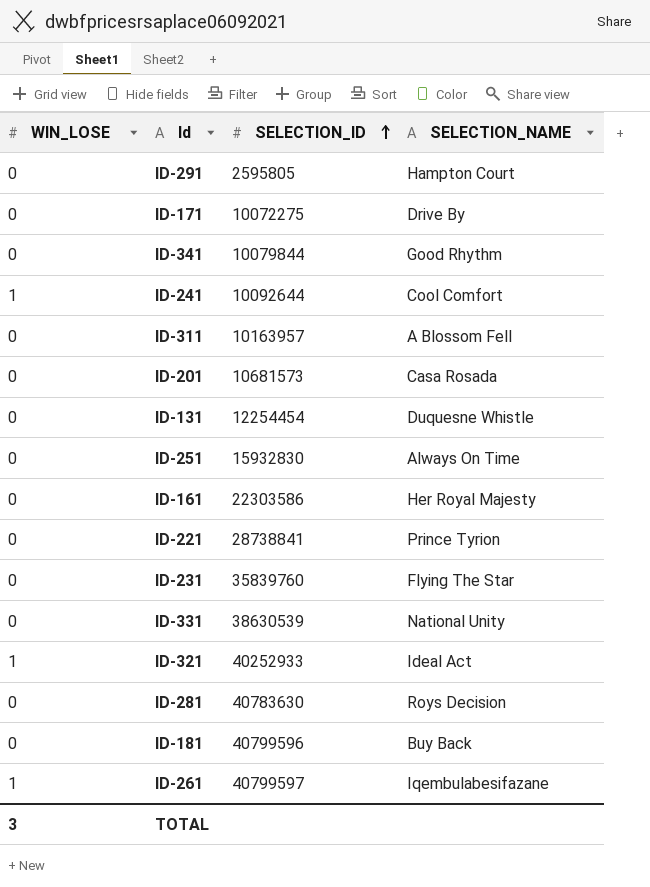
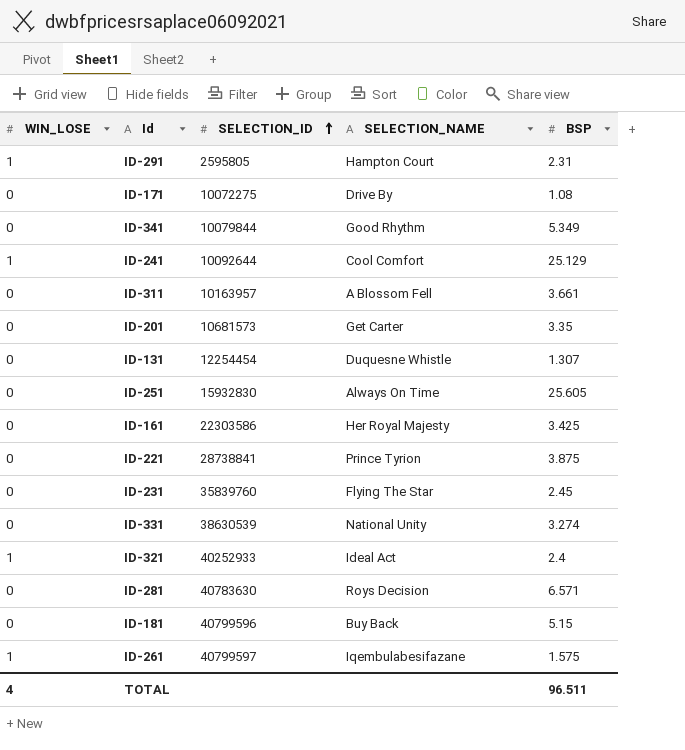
column BSP | position: none -> 5
ID-291 | WIN_LOSE: 0 -> 1
ID-201 | SELECTION_NAME: Casa Rosada -> Get Carter
TOTAL | WIN_LOSE: 3 -> 4

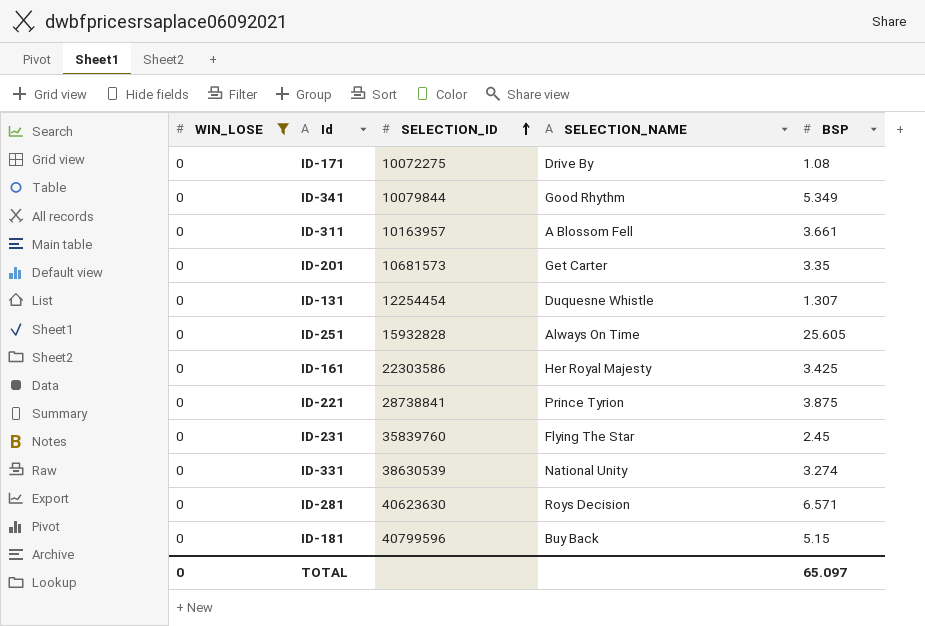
filter: none -> WIN_LOSE = 0
ID-251 | SELECTION_ID: 15932830 -> 15932828
ID-281 | SELECTION_ID: 40783630 -> 40623630
TOTAL | WIN_LOSE: 4 -> 0
TOTAL | BSP: 96.511 -> 65.097

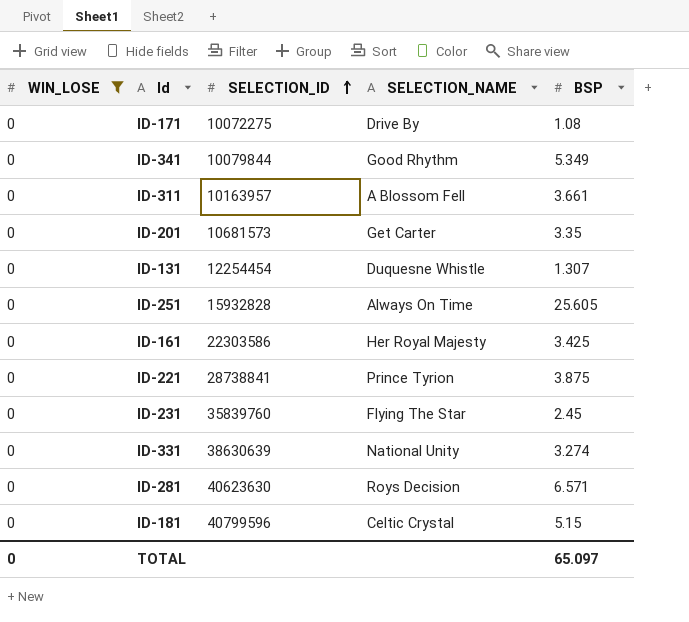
ID-331 | SELECTION_ID: 38630539 -> 38630639
ID-181 | SELECTION_NAME: Buy Back -> Celtic Crystal

